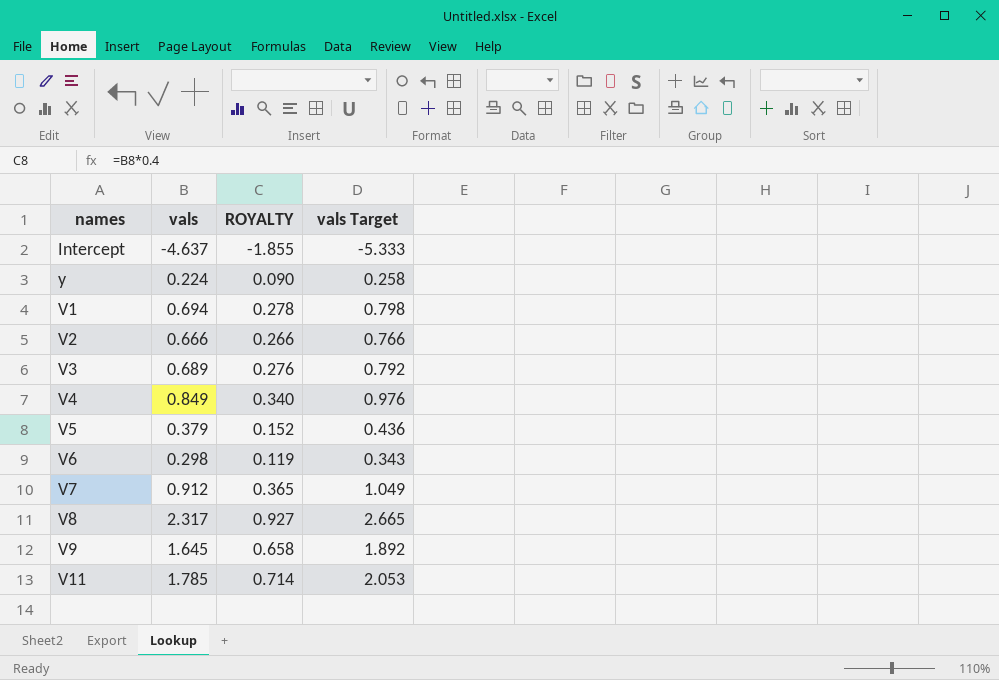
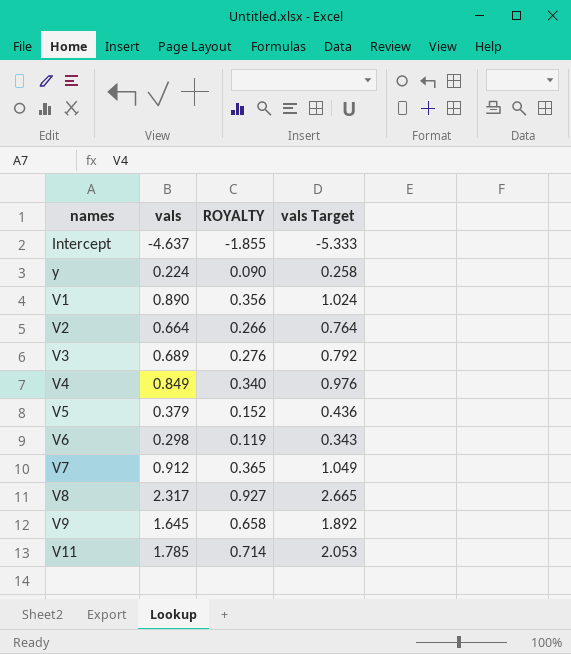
V1 | vals: 0.694 -> 0.890
V1 | ROYALTY: 0.278 -> 0.356
V1 | vals Target: 0.798 -> 1.024
V2 | vals: 0.666 -> 0.664
V2 | vals Target: 0.766 -> 0.764

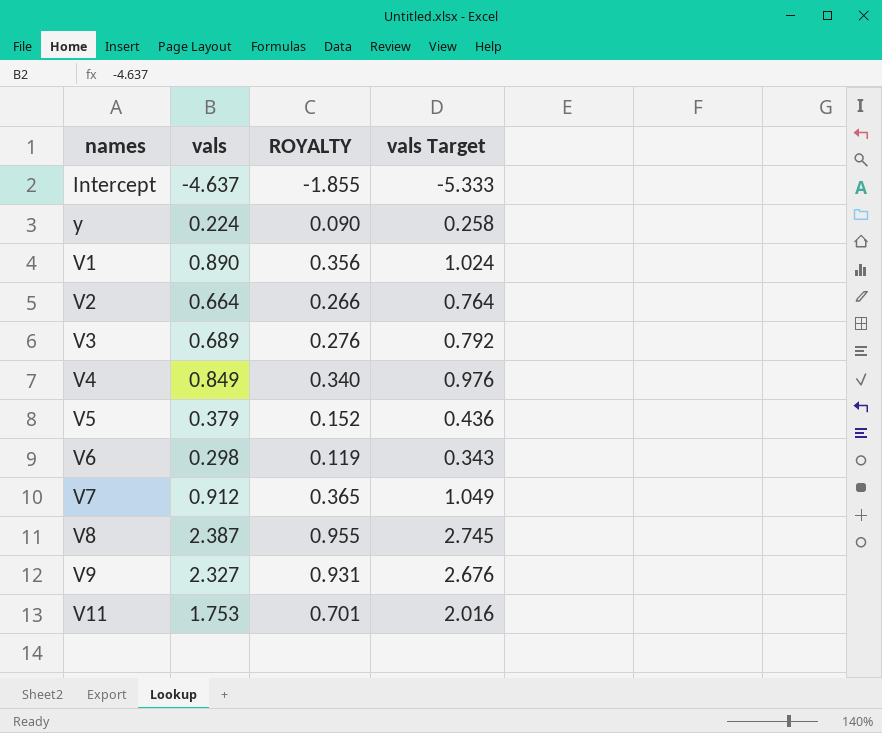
V8 | vals: 2.317 -> 2.387
V8 | ROYALTY: 0.927 -> 0.955
V8 | vals Target: 2.665 -> 2.745
V9 | vals: 1.645 -> 2.327
V9 | ROYALTY: 0.658 -> 0.931
V9 | vals Target: 1.892 -> 2.676
V11 | vals: 1.785 -> 1.753
V11 | ROYALTY: 0.714 -> 0.701
V11 | vals Target: 2.053 -> 2.016

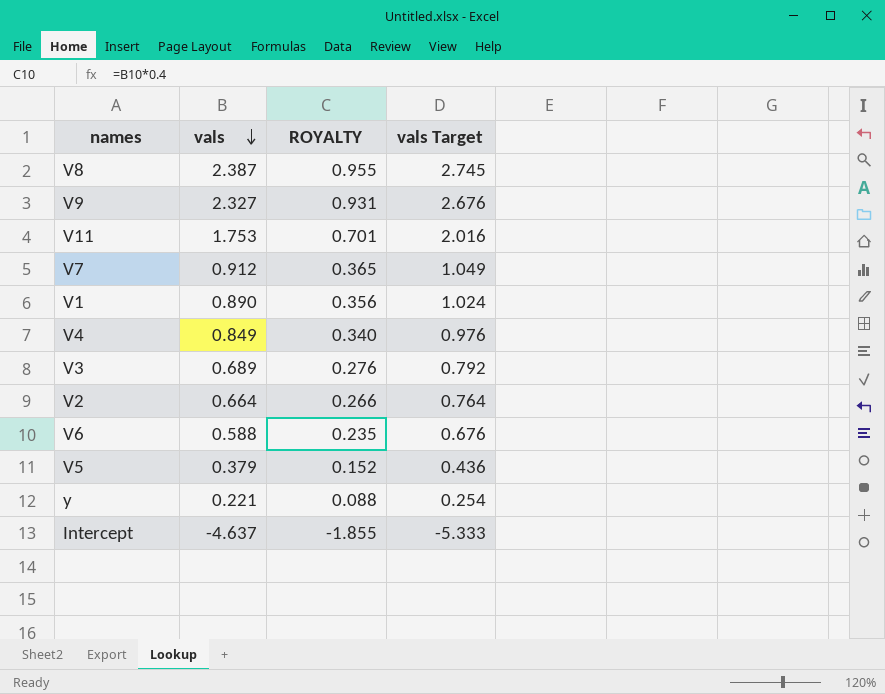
row order: none -> vals descending
V6 | vals: 0.298 -> 0.588
V6 | ROYALTY: 0.119 -> 0.235
V6 | vals Target: 0.343 -> 0.676
y | vals: 0.224 -> 0.221
y | ROYALTY: 0.090 -> 0.088
y | vals Target: 0.258 -> 0.254

